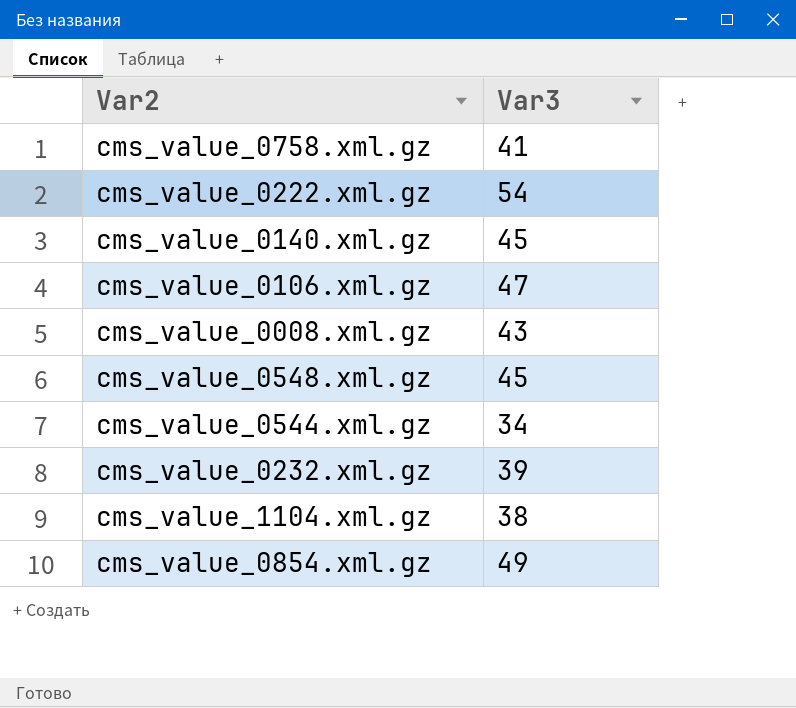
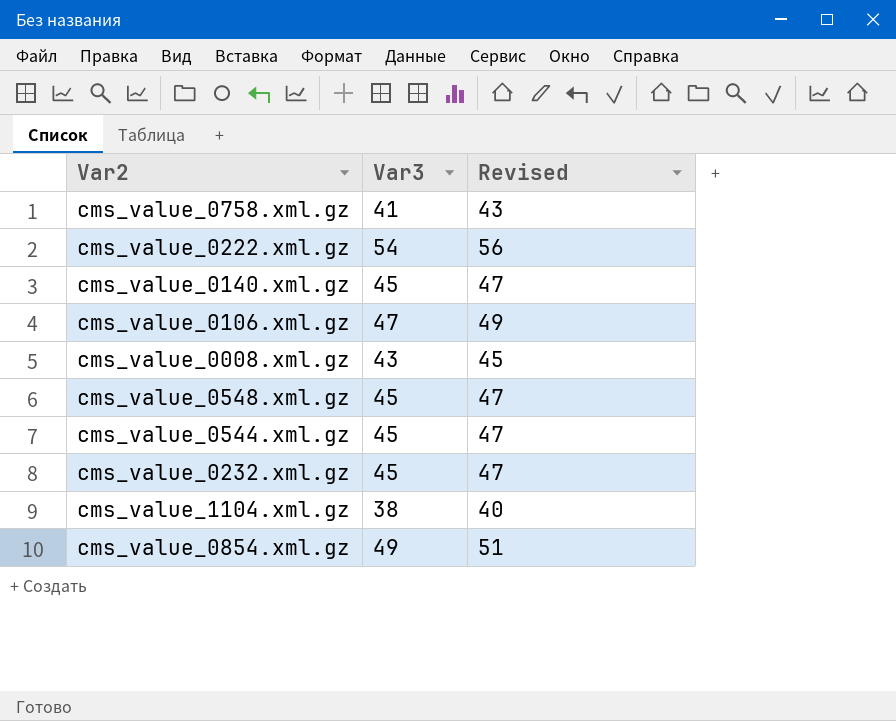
column Revised | formula: none -> [Var3] + 2
cms_value_0544.xml.gz | Var3: 34 -> 45
cms_value_0232.xml.gz | Var3: 39 -> 45

